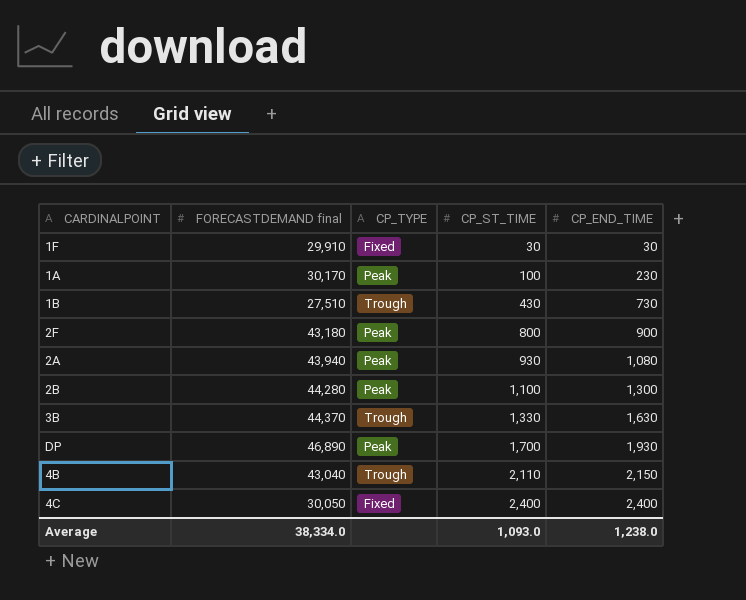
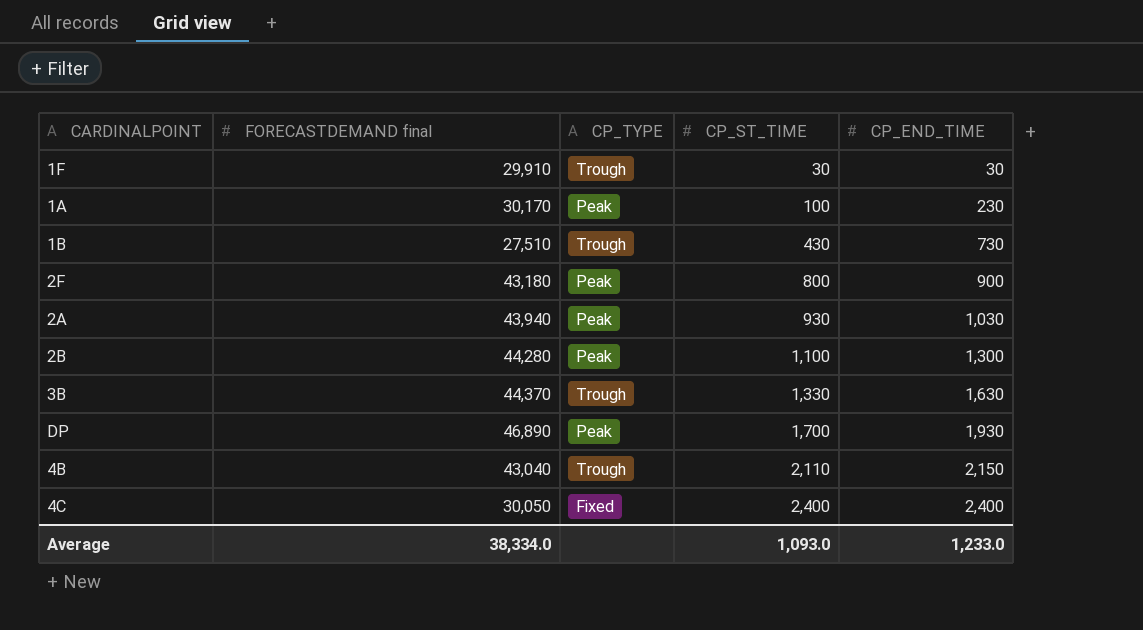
1F | CP_TYPE: Fixed -> Trough
2A | CP_END_TIME: 1,080 -> 1,030
Average | CP_END_TIME: 1,238.0 -> 1,233.0

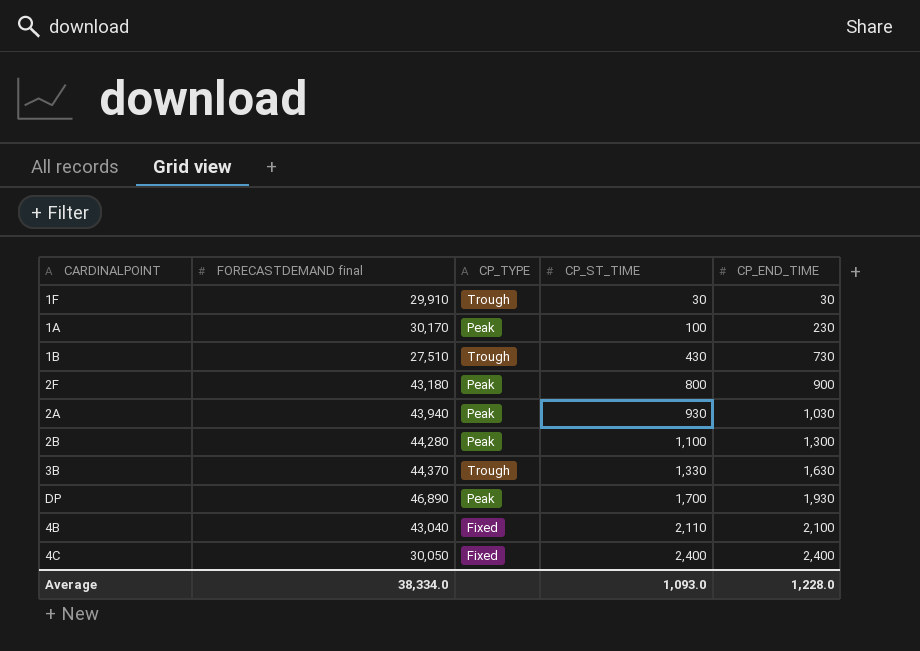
4B | CP_TYPE: Trough -> Fixed
4B | CP_END_TIME: 2,150 -> 2,100
Average | CP_END_TIME: 1,233.0 -> 1,228.0

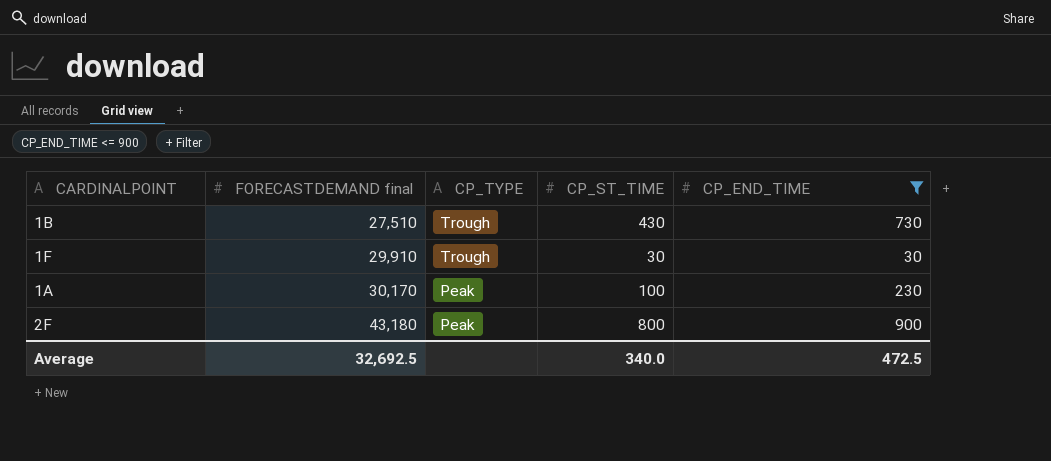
filter: none -> CP_END_TIME <= 900
row order: CP_ST_TIME ascending -> FORECASTDEMAND final ascending
Average | FORECASTDEMAND final: 38,334.0 -> 32,692.5
Average | CP_ST_TIME: 1,093.0 -> 340.0
Average | CP_END_TIME: 1,228.0 -> 472.5

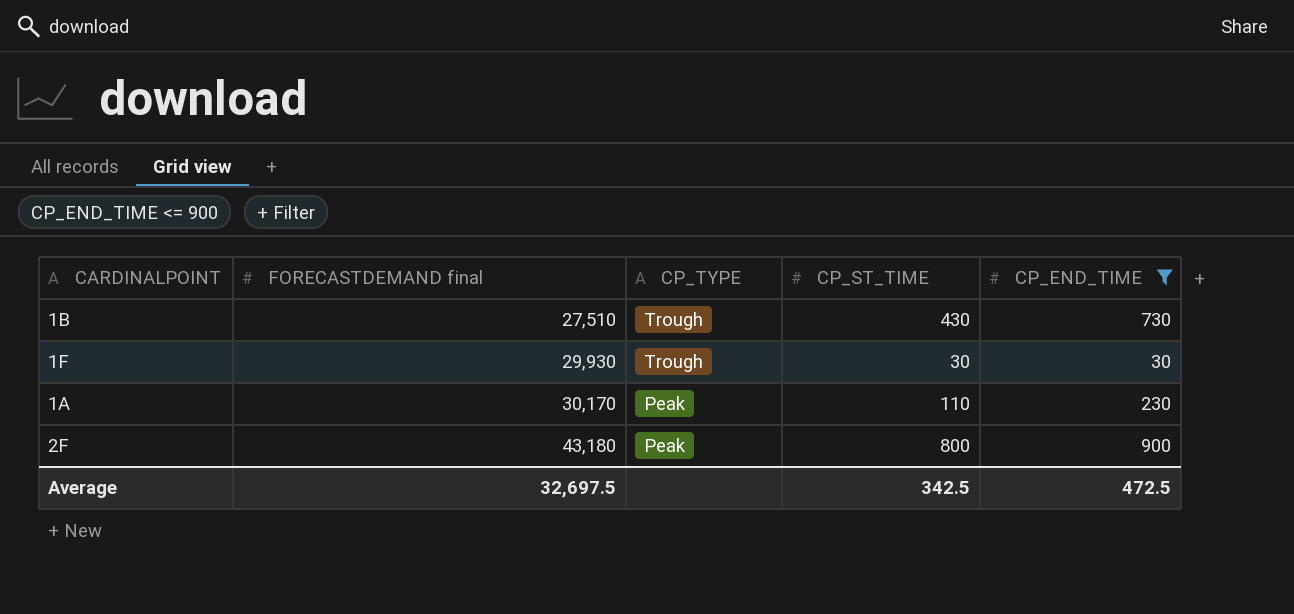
1F | FORECASTDEMAND final: 29,910 -> 29,930
1A | CP_ST_TIME: 100 -> 110
Average | FORECASTDEMAND final: 32,692.5 -> 32,697.5
Average | CP_ST_TIME: 340.0 -> 342.5

